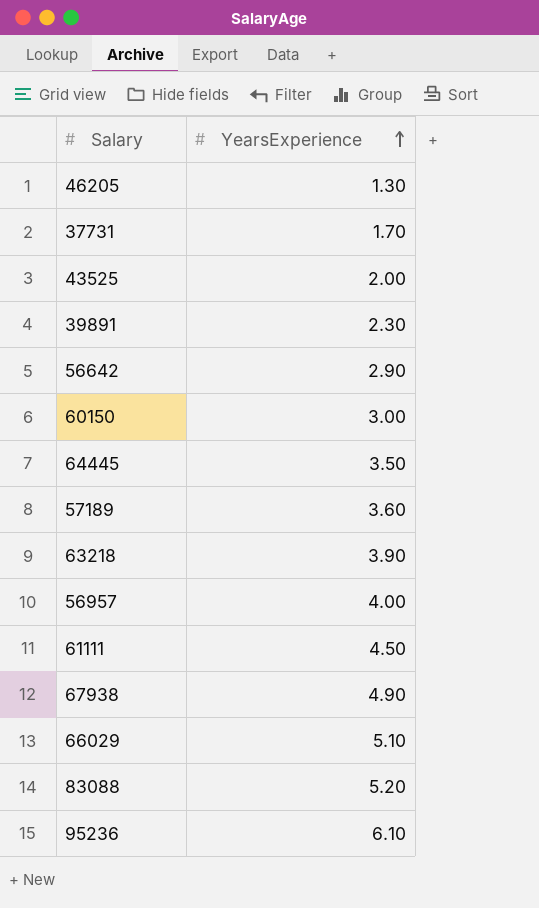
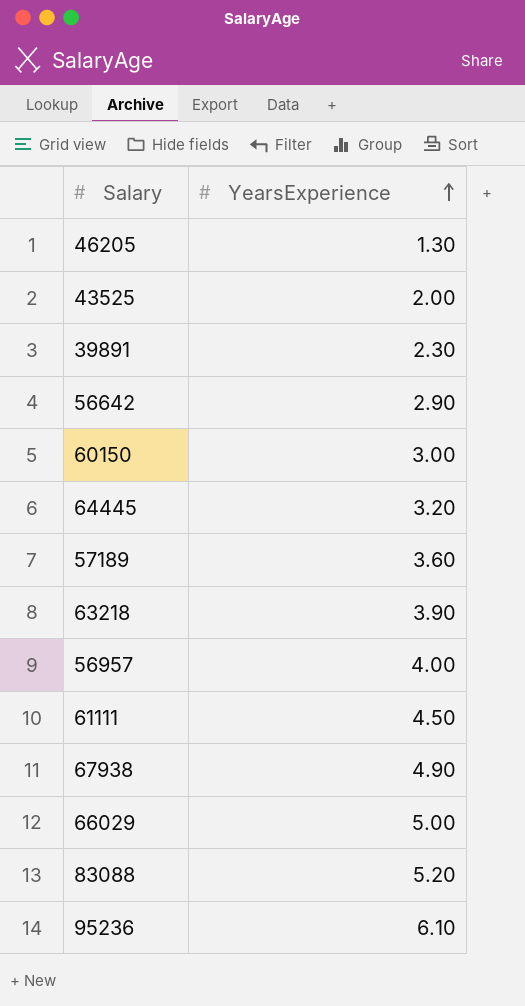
row 37731: 1.70 -> none
64445 | YearsExperience: 3.50 -> 3.20
66029 | YearsExperience: 5.10 -> 5.00

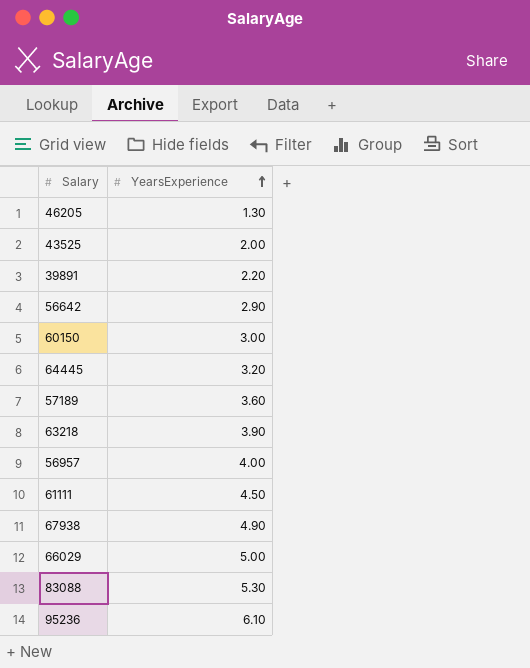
39891 | YearsExperience: 2.30 -> 2.20
83088 | YearsExperience: 5.20 -> 5.30

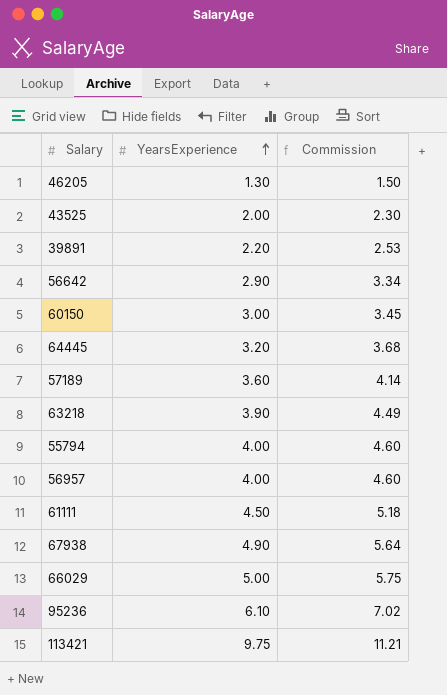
column Commission | formula: none -> [YearsExperience] * 1.15
row 83088: 5.30 -> none
row 55794: none -> 4.00 | 4.60
row 113421: none -> 9.75 | 11.21

